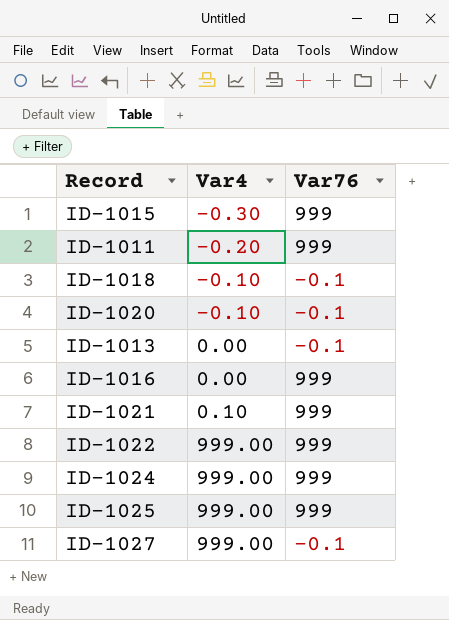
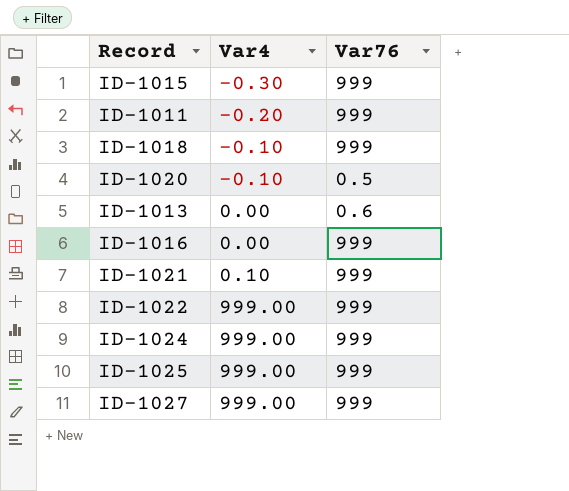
ID-1018 | Var76: -0.1 -> 999
ID-1020 | Var76: -0.1 -> 0.5
ID-1013 | Var76: -0.1 -> 0.6
ID-1027 | Var76: -0.1 -> 999

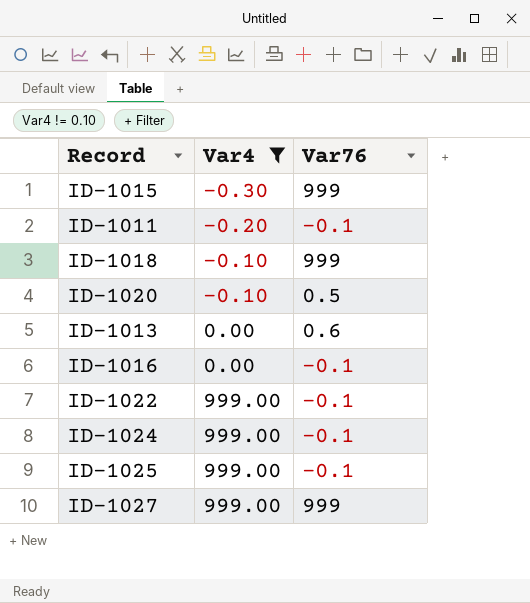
filter: none -> Var4 != 0.10
ID-1011 | Var76: 999 -> -0.1
ID-1016 | Var76: 999 -> -0.1
ID-1022 | Var76: 999 -> -0.1
ID-1024 | Var76: 999 -> -0.1
ID-1025 | Var76: 999 -> -0.1

